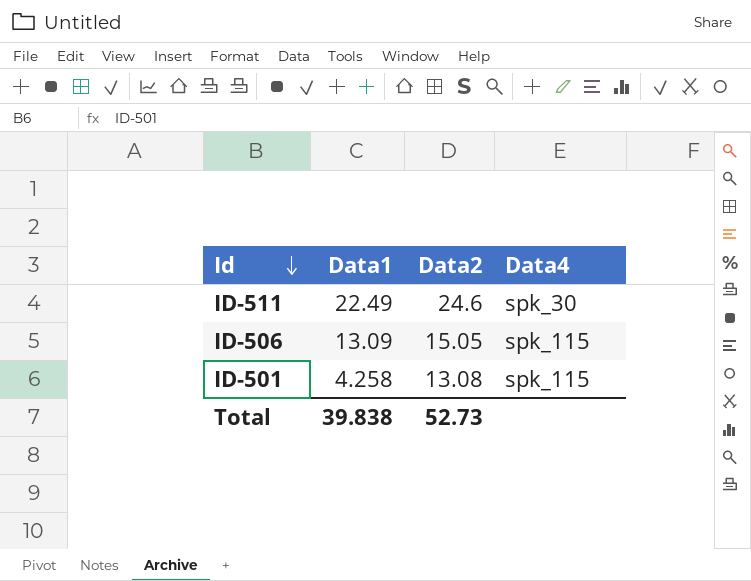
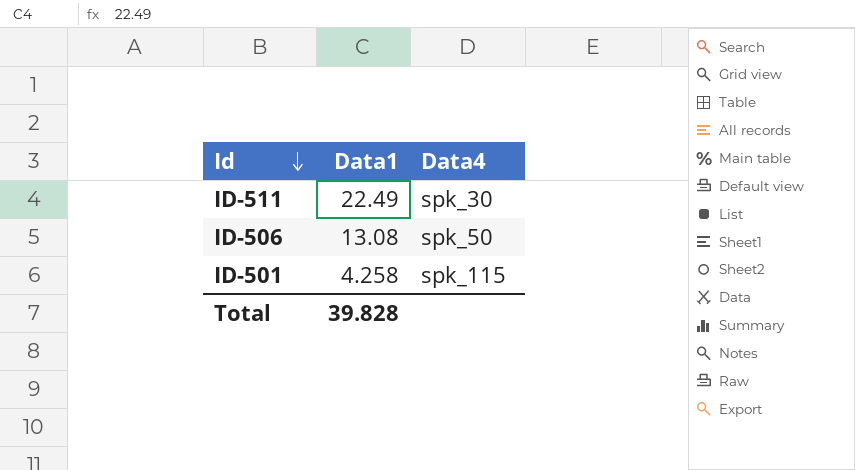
column Data2 | position: 3 -> none
ID-506 | Data1: 13.09 -> 13.08
ID-506 | Data4: spk_115 -> spk_50
Total | Data1: 39.838 -> 39.828

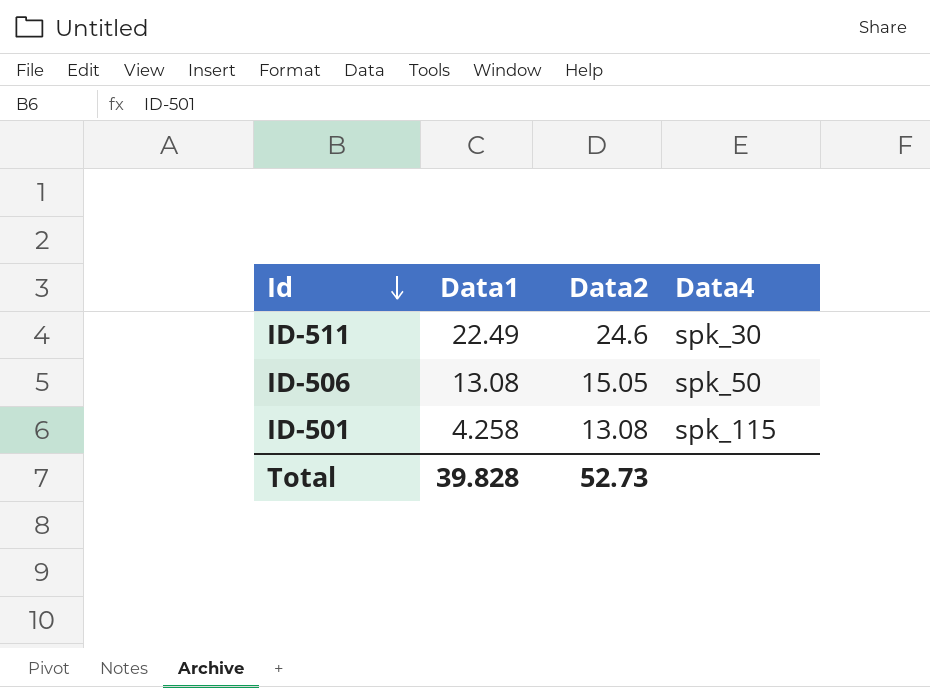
column Data2 | position: none -> 3

